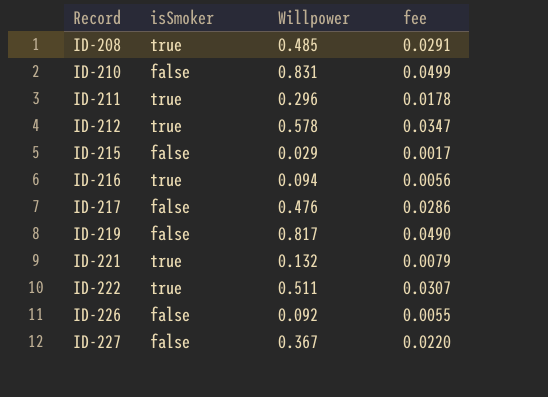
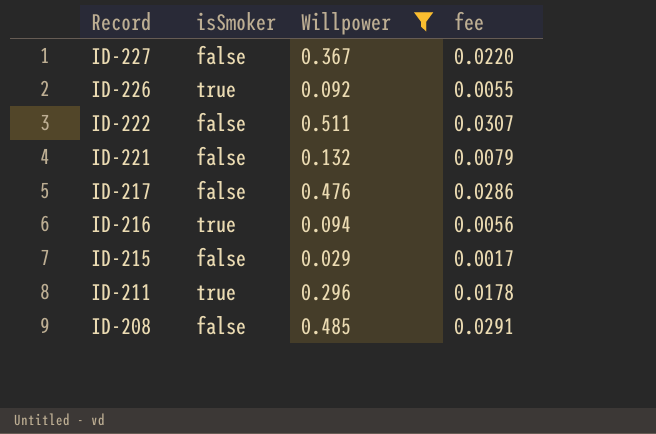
filter: none -> Willpower <= 0.511
row order: Record ascending -> Record descending
ID-226 | isSmoker: false -> true
ID-222 | isSmoker: true -> false
ID-221 | isSmoker: true -> false
ID-208 | isSmoker: true -> false

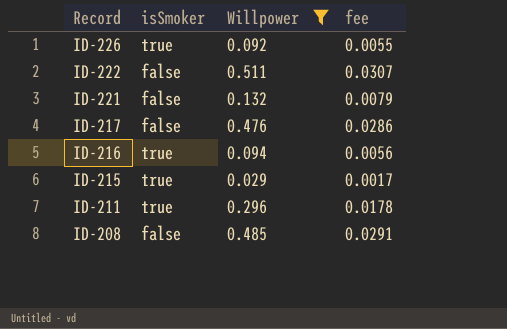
row ID-227: false | 0.367 | 0.0220 -> none
ID-215 | isSmoker: false -> true

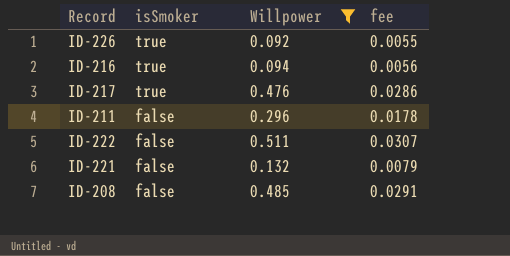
row order: Record descending -> isSmoker descending
row ID-215: true | 0.029 | 0.0017 -> none
ID-217 | isSmoker: false -> true
ID-211 | isSmoker: true -> false

